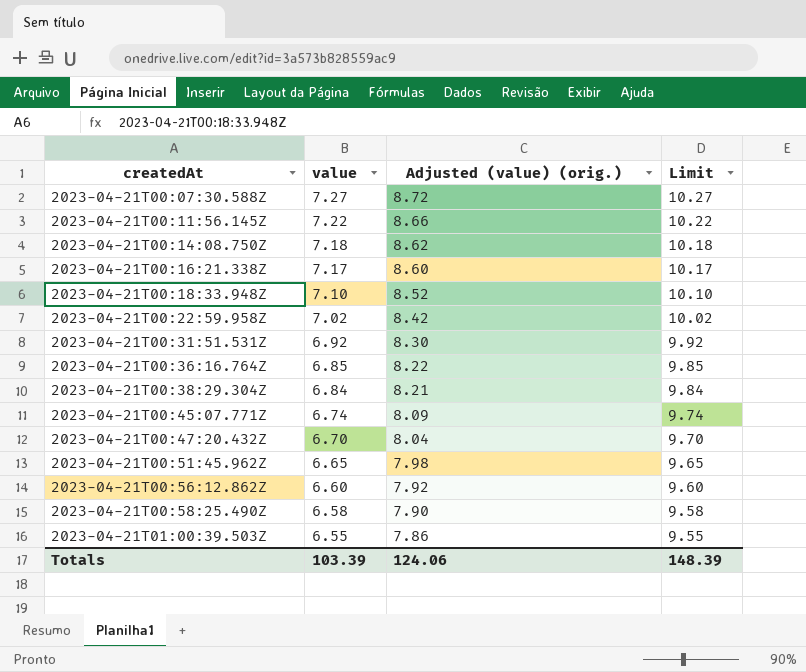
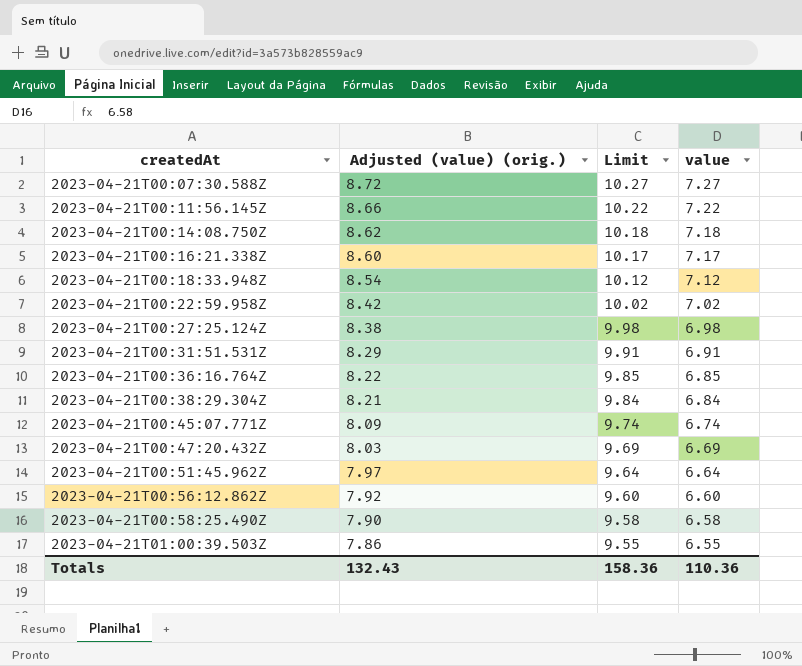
column value | position: 2 -> 4
2023-04-21T00:18:33.948Z | Adjusted (value) (orig.): 8.52 -> 8.54
2023-04-21T00:18:33.948Z | Limit: 10.10 -> 10.12
2023-04-21T00:18:33.948Z | value: 7.10 -> 7.12
row 2023-04-21T00:27:25.124Z: none -> 8.38 | 9.98 | 6.98
2023-04-21T00:31:51.531Z | Adjusted (value) (orig.): 8.30 -> 8.29
2023-04-21T00:31:51.531Z | Limit: 9.92 -> 9.91
2023-04-21T00:31:51.531Z | value: 6.92 -> 6.91
2023-04-21T00:47:20.432Z | Adjusted (value) (orig.): 8.04 -> 8.03
2023-04-21T00:47:20.432Z | Limit: 9.70 -> 9.69
2023-04-21T00:47:20.432Z | value: 6.70 -> 6.69
2023-04-21T00:51:45.962Z | Adjusted (value) (orig.): 7.98 -> 7.97
2023-04-21T00:51:45.962Z | Limit: 9.65 -> 9.64
2023-04-21T00:51:45.962Z | value: 6.65 -> 6.64
Totals | Adjusted (value) (orig.): 124.06 -> 132.43
Totals | Limit: 148.39 -> 158.36
Totals | value: 103.39 -> 110.36

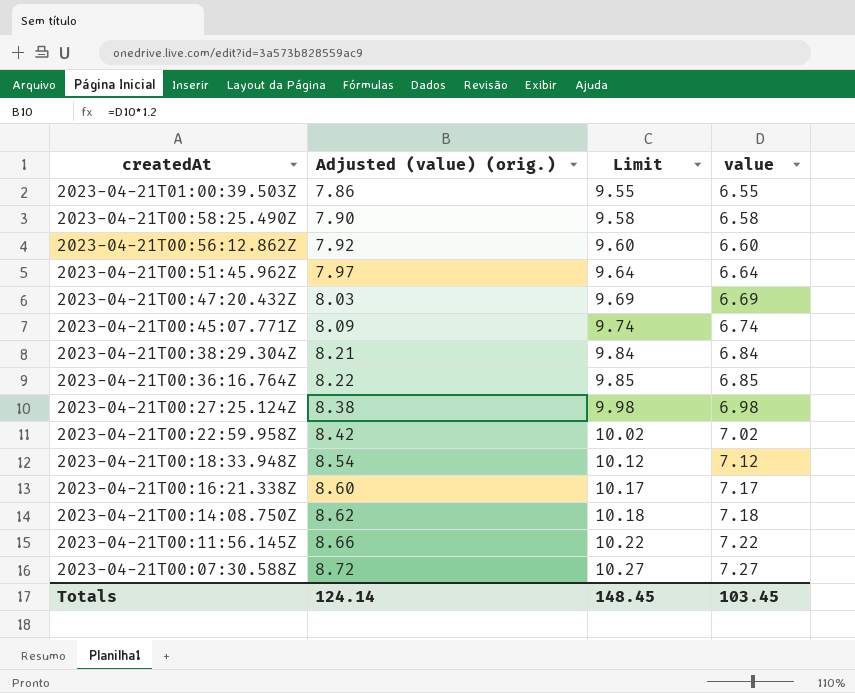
row order: createdAt ascending -> createdAt descending
row 2023-04-21T00:31:51.531Z: 8.29 | 9.91 | 6.91 -> none
Totals | Adjusted (value) (orig.): 132.43 -> 124.14
Totals | Limit: 158.36 -> 148.45
Totals | value: 110.36 -> 103.45

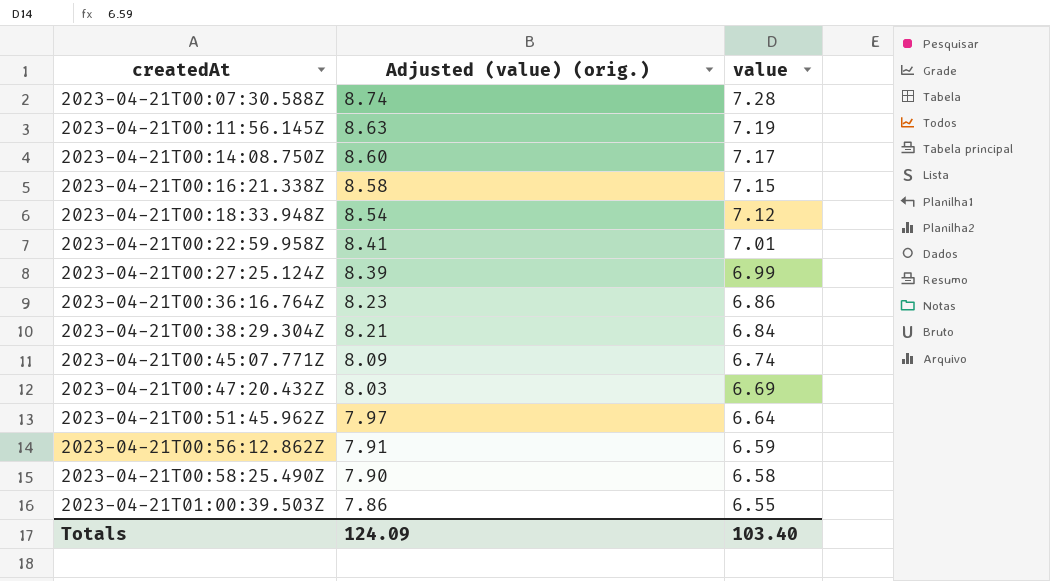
row order: createdAt descending -> createdAt ascending
column Limit | formula: [value] + 3 -> none
2023-04-21T00:07:30.588Z | Adjusted (value) (orig.): 8.72 -> 8.74
2023-04-21T00:07:30.588Z | value: 7.27 -> 7.28
2023-04-21T00:11:56.145Z | Adjusted (value) (orig.): 8.66 -> 8.63
2023-04-21T00:11:56.145Z | value: 7.22 -> 7.19
2023-04-21T00:14:08.750Z | Adjusted (value) (orig.): 8.62 -> 8.60
2023-04-21T00:14:08.750Z | value: 7.18 -> 7.17
2023-04-21T00:16:21.338Z | Adjusted (value) (orig.): 8.60 -> 8.58
2023-04-21T00:16:21.338Z | value: 7.17 -> 7.15
2023-04-21T00:22:59.958Z | Adjusted (value) (orig.): 8.42 -> 8.41
2023-04-21T00:22:59.958Z | value: 7.02 -> 7.01
2023-04-21T00:27:25.124Z | Adjusted (value) (orig.): 8.38 -> 8.39
2023-04-21T00:27:25.124Z | value: 6.98 -> 6.99
2023-04-21T00:36:16.764Z | Adjusted (value) (orig.): 8.22 -> 8.23
2023-04-21T00:36:16.764Z | value: 6.85 -> 6.86
2023-04-21T00:56:12.862Z | Adjusted (value) (orig.): 7.92 -> 7.91
2023-04-21T00:56:12.862Z | value: 6.60 -> 6.59
Totals | Adjusted (value) (orig.): 124.14 -> 124.09
Totals | value: 103.45 -> 103.40

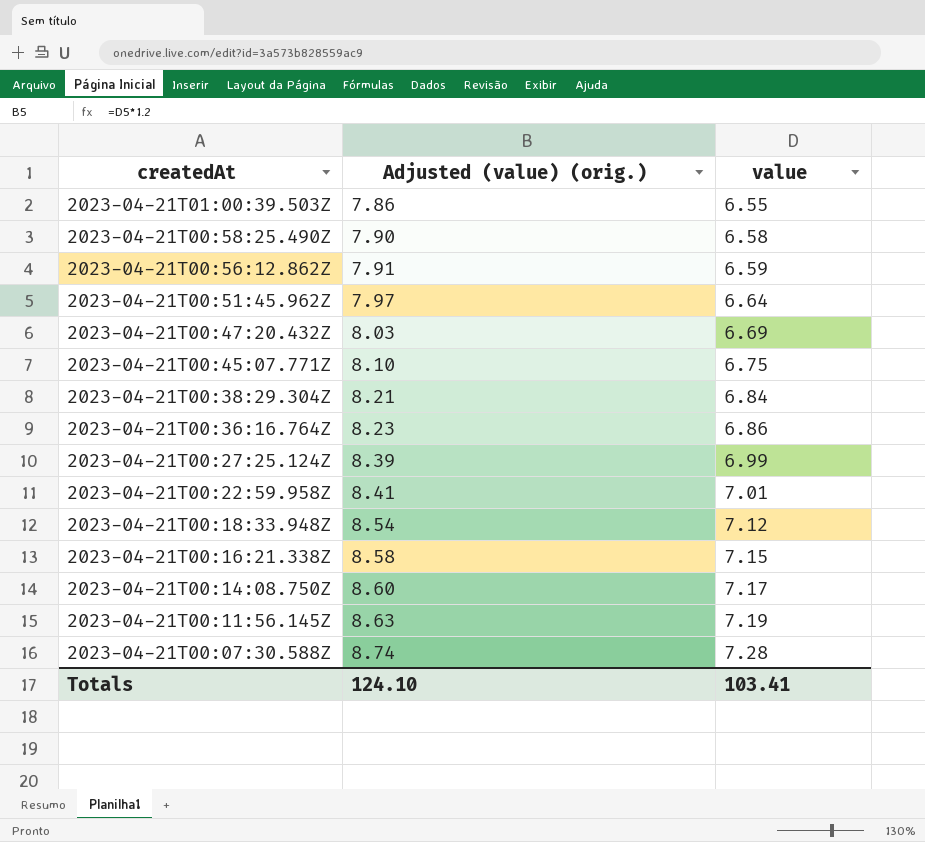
row order: createdAt ascending -> createdAt descending
2023-04-21T00:45:07.771Z | Adjusted (value) (orig.): 8.09 -> 8.10
2023-04-21T00:45:07.771Z | value: 6.74 -> 6.75
Totals | Adjusted (value) (orig.): 124.09 -> 124.10
Totals | value: 103.40 -> 103.41

